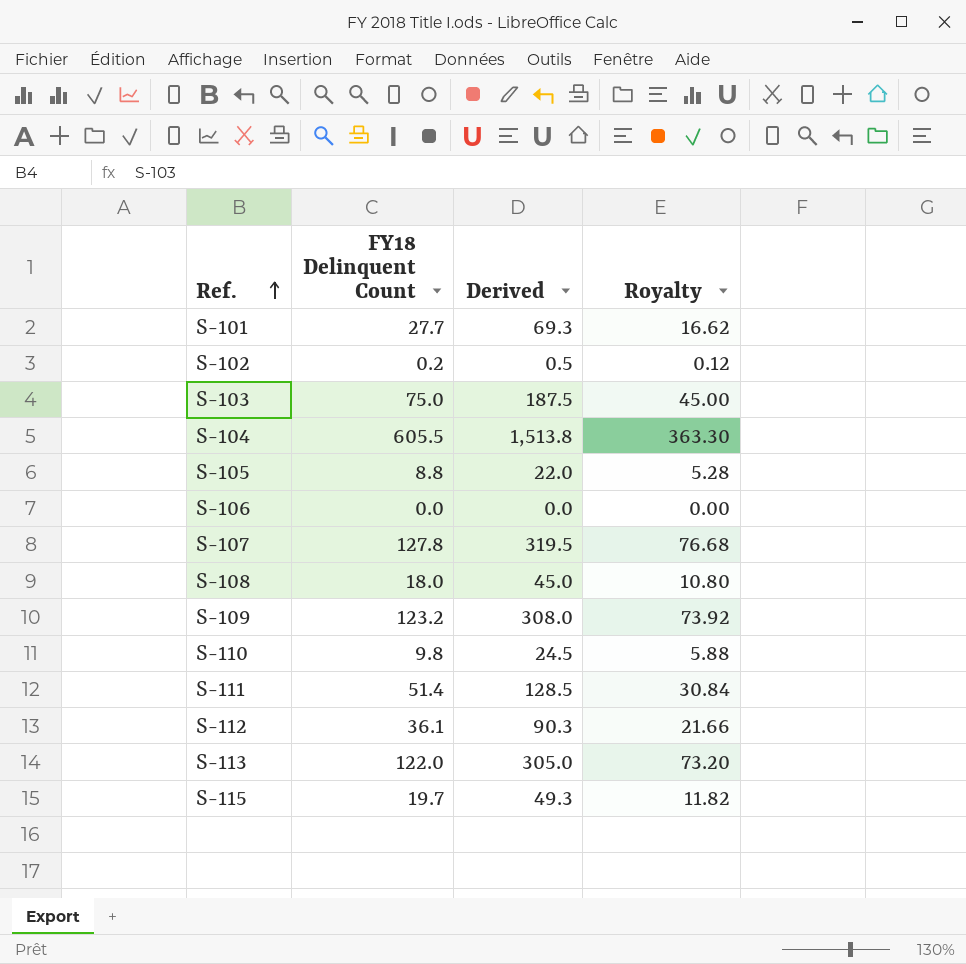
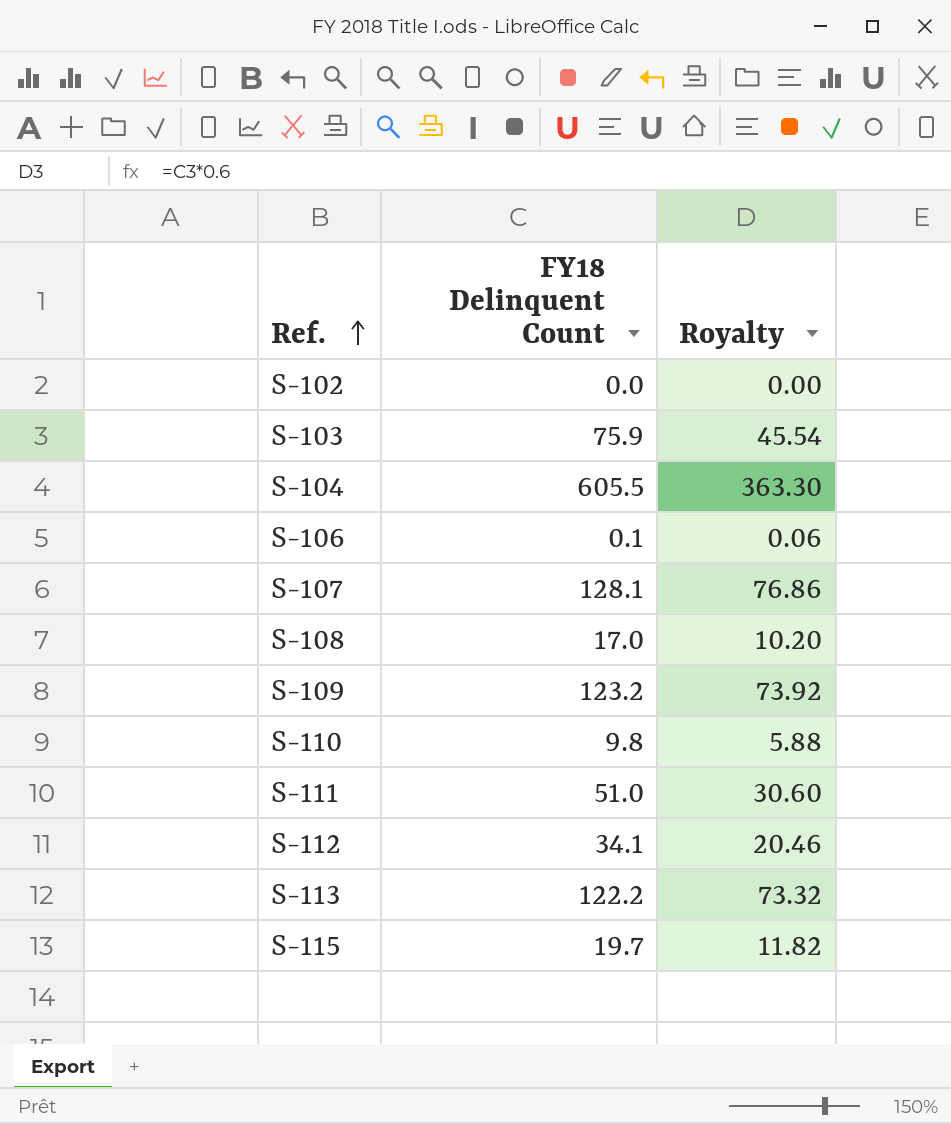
column Derived | formula: [FY18 Delinquent Count] * 2.5 -> none
row S-101: 27.7 | 69.3 | 16.62 -> none
row S-105: 8.8 | 22.0 | 5.28 -> none
S-102 | FY18 Delinquent Count: 0.2 -> 0.0
S-102 | Royalty: 0.12 -> 0.00
S-103 | FY18 Delinquent Count: 75.0 -> 75.9
S-103 | Royalty: 45.00 -> 45.54
S-106 | FY18 Delinquent Count: 0.0 -> 0.1
S-106 | Royalty: 0.00 -> 0.06
S-107 | FY18 Delinquent Count: 127.8 -> 128.1
S-107 | Royalty: 76.68 -> 76.86
S-108 | FY18 Delinquent Count: 18.0 -> 17.0
S-108 | Royalty: 10.80 -> 10.20
S-111 | FY18 Delinquent Count: 51.4 -> 51.0
S-111 | Royalty: 30.84 -> 30.60
S-112 | FY18 Delinquent Count: 36.1 -> 34.1
S-112 | Royalty: 21.66 -> 20.46
S-113 | FY18 Delinquent Count: 122.0 -> 122.2
S-113 | Royalty: 73.20 -> 73.32

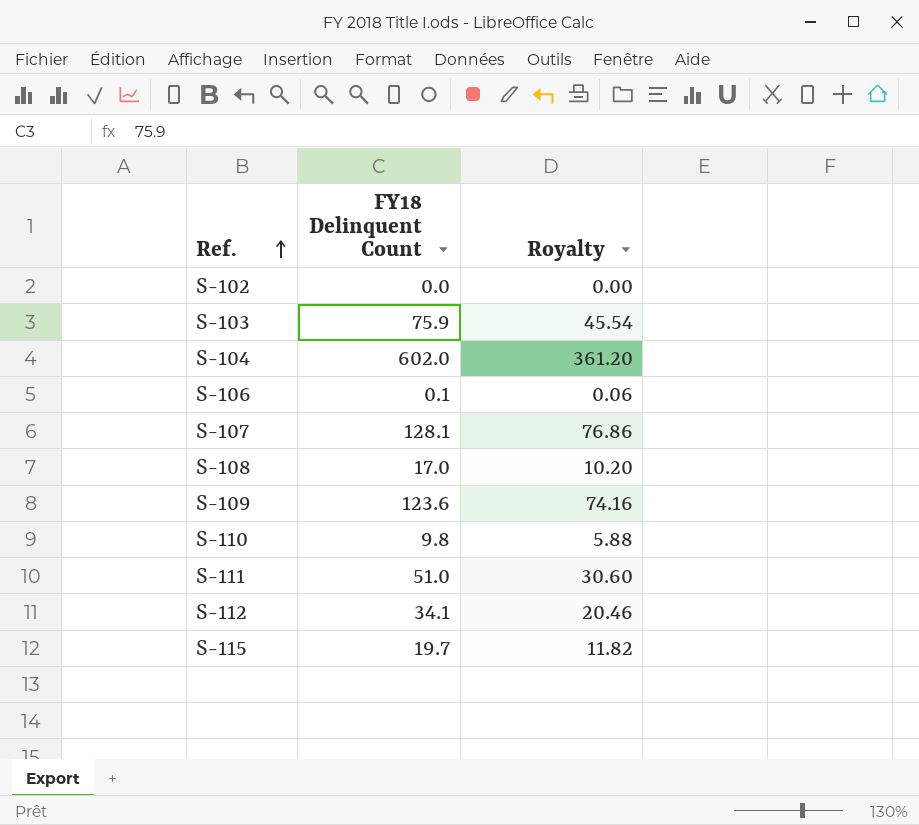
row S-113: 122.2 | 73.32 -> none
S-104 | FY18 Delinquent Count: 605.5 -> 602.0
S-104 | Royalty: 363.30 -> 361.20
S-109 | FY18 Delinquent Count: 123.2 -> 123.6
S-109 | Royalty: 73.92 -> 74.16

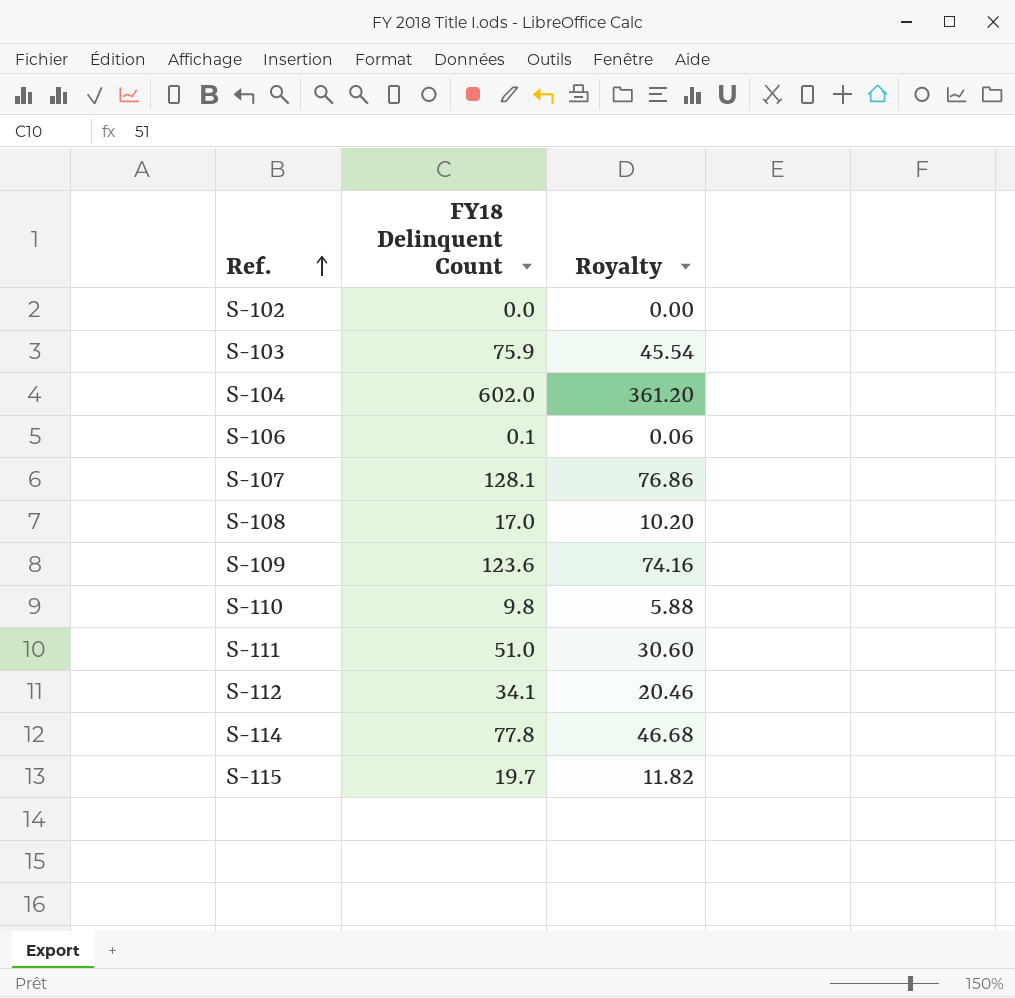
row S-114: none -> 77.8 | 46.68

